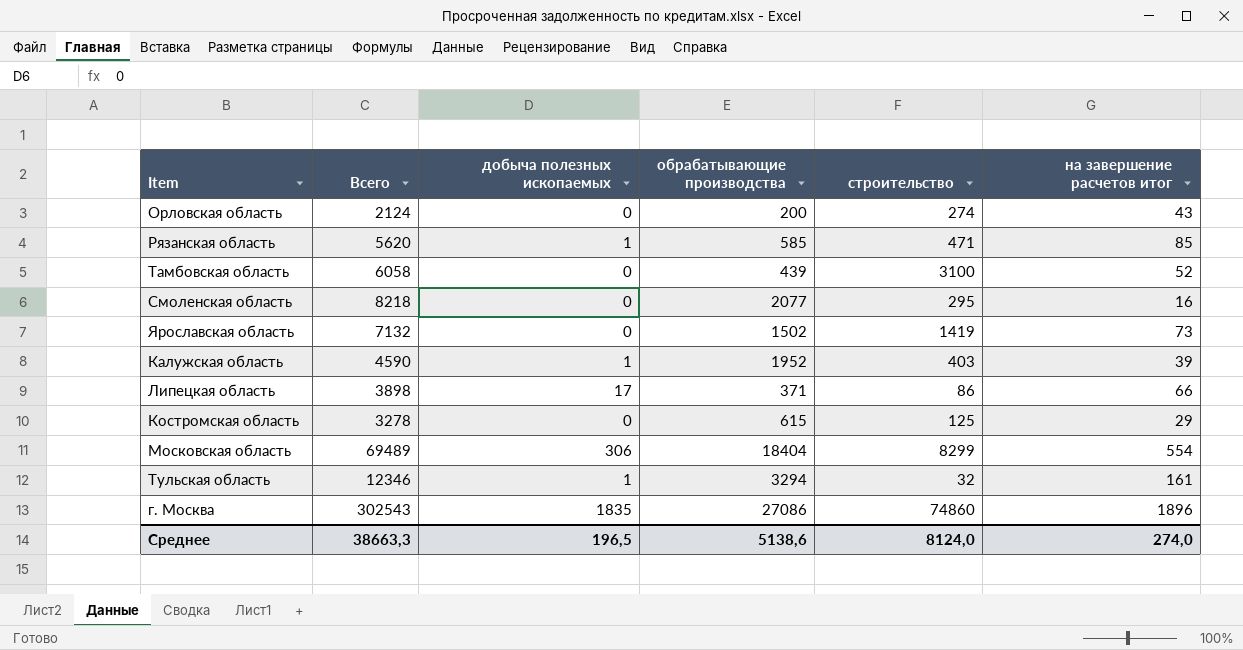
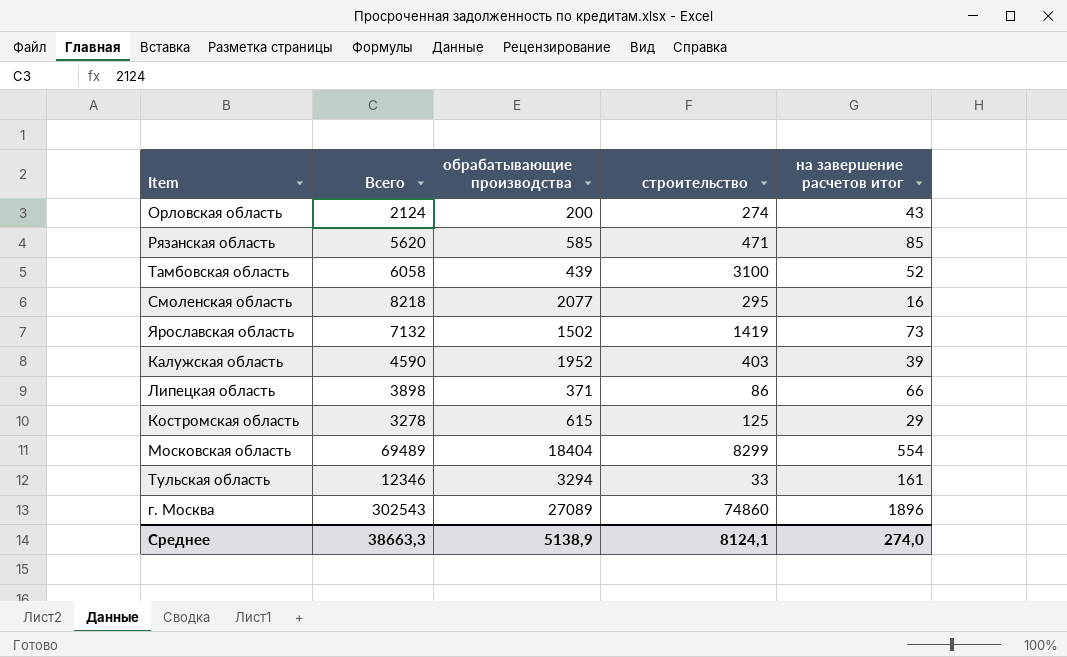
column добыча полезных ископаемых | position: 3 -> none
Тульская область | строительство: 32 -> 33
г. Москва | обрабатывающие производства: 27086 -> 27089
Среднее | обрабатывающие производства: 5138,6 -> 5138,9
Среднее | строительство: 8124,0 -> 8124,1

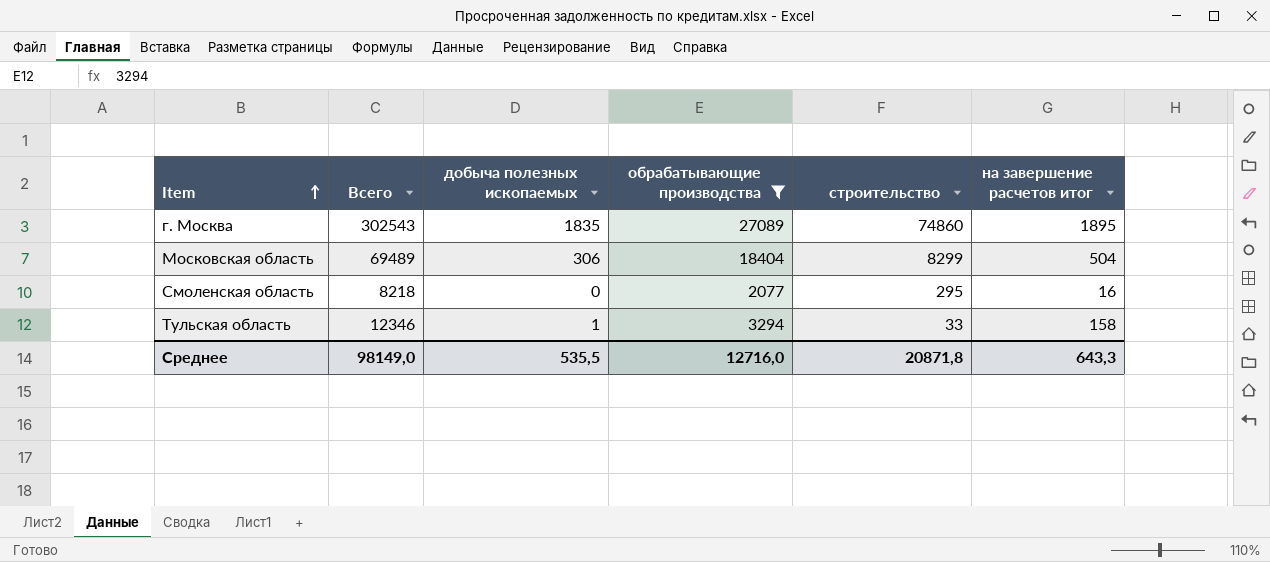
filter: none -> обрабатывающие производства >= 2077
row order: none -> Item ascending
column добыча полезных ископаемых | position: none -> 3
г. Москва | на завершение расчетов итог: 1896 -> 1895
Московская область | на завершение расчетов итог: 554 -> 504
Тульская область | на завершение расчетов итог: 161 -> 158
Среднее | Всего: 38663,3 -> 98149,0
Среднее | обрабатывающие производства: 5138,9 -> 12716,0
Среднее | строительство: 8124,1 -> 20871,8
Среднее | на завершение расчетов итог: 274,0 -> 643,3

